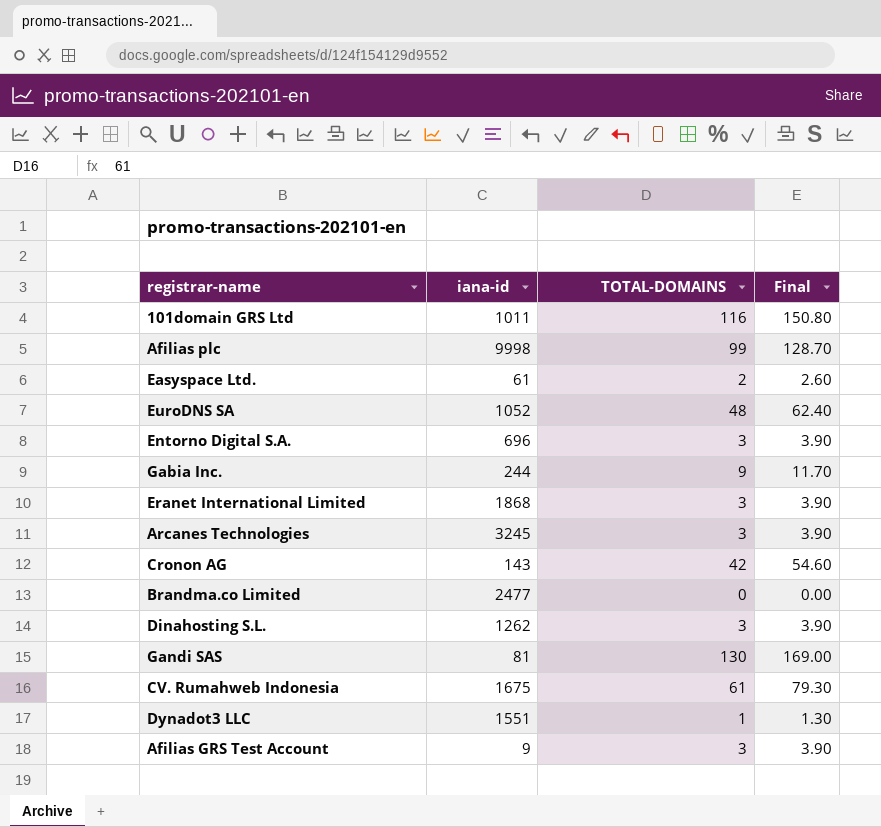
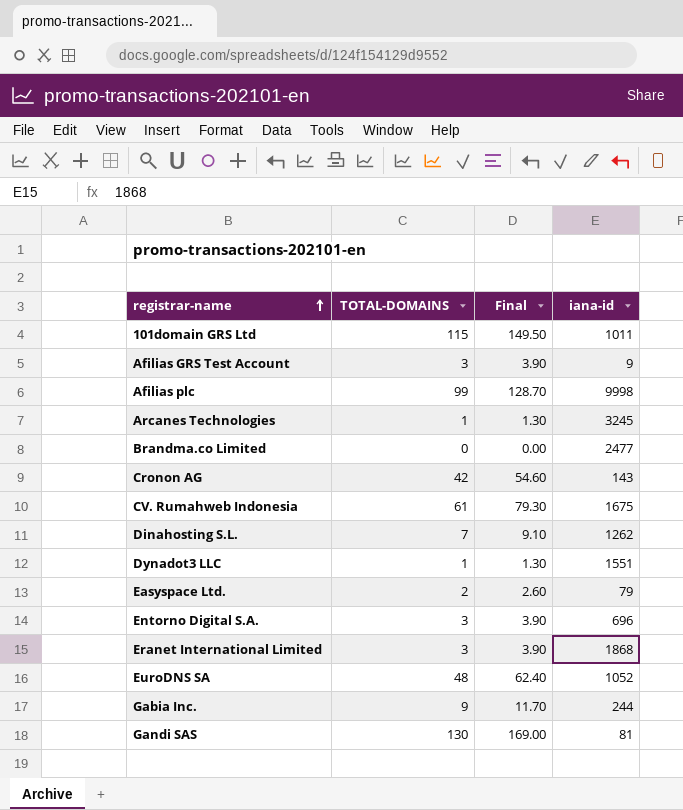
row order: none -> registrar-name ascending
column iana-id | position: 2 -> 4
101domain GRS Ltd | TOTAL-DOMAINS: 116 -> 115
101domain GRS Ltd | Final: 150.80 -> 149.50
Arcanes Technologies | TOTAL-DOMAINS: 3 -> 1
Arcanes Technologies | Final: 3.90 -> 1.30
Dinahosting S.L. | TOTAL-DOMAINS: 3 -> 7
Dinahosting S.L. | Final: 3.90 -> 9.10
Easyspace Ltd. | iana-id: 61 -> 79

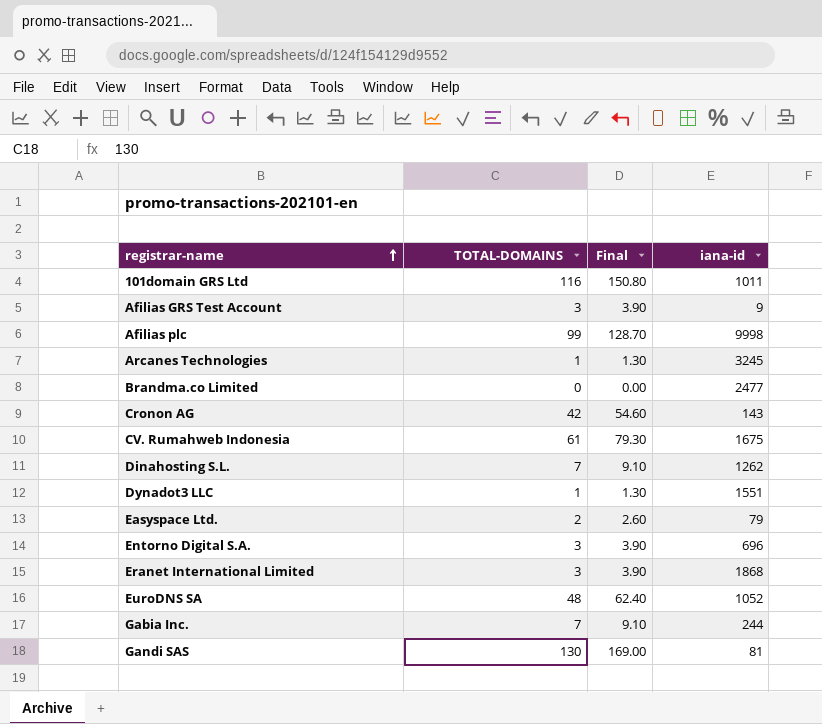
101domain GRS Ltd | TOTAL-DOMAINS: 115 -> 116
101domain GRS Ltd | Final: 149.50 -> 150.80
Gabia Inc. | TOTAL-DOMAINS: 9 -> 7
Gabia Inc. | Final: 11.70 -> 9.10

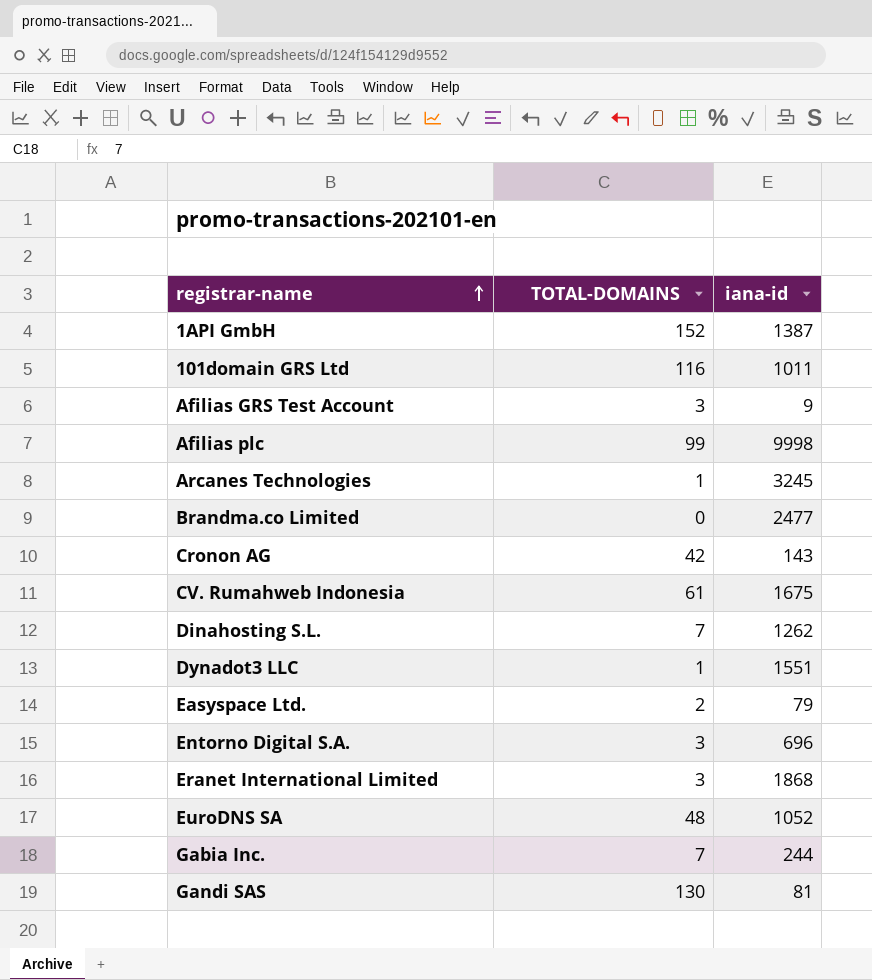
column Final | formula: [TOTAL-DOMAINS] * 1.3 -> none
row 1API GmbH: none -> 152 | 1387

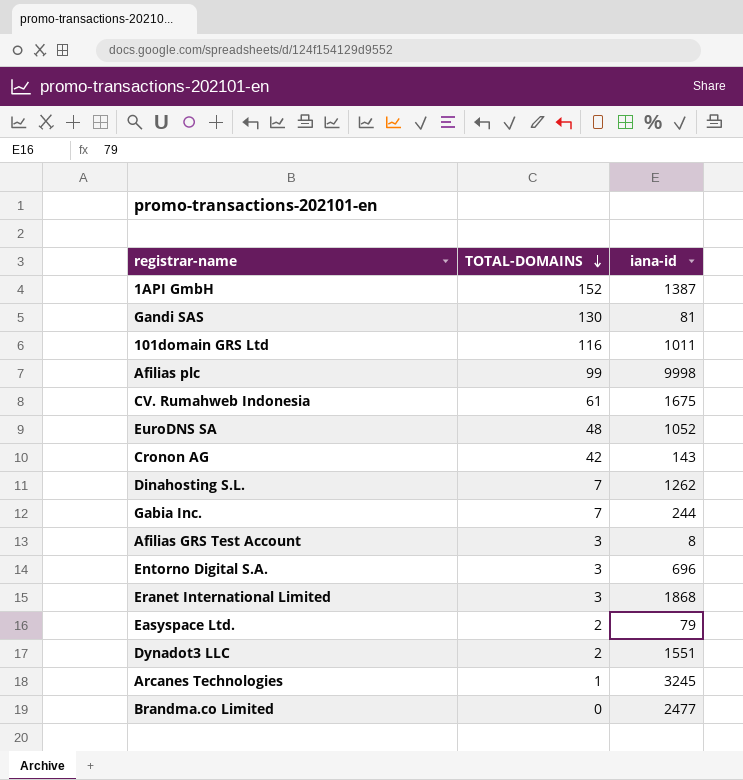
row order: registrar-name ascending -> TOTAL-DOMAINS descending
Afilias GRS Test Account | iana-id: 9 -> 8
Dynadot3 LLC | TOTAL-DOMAINS: 1 -> 2

